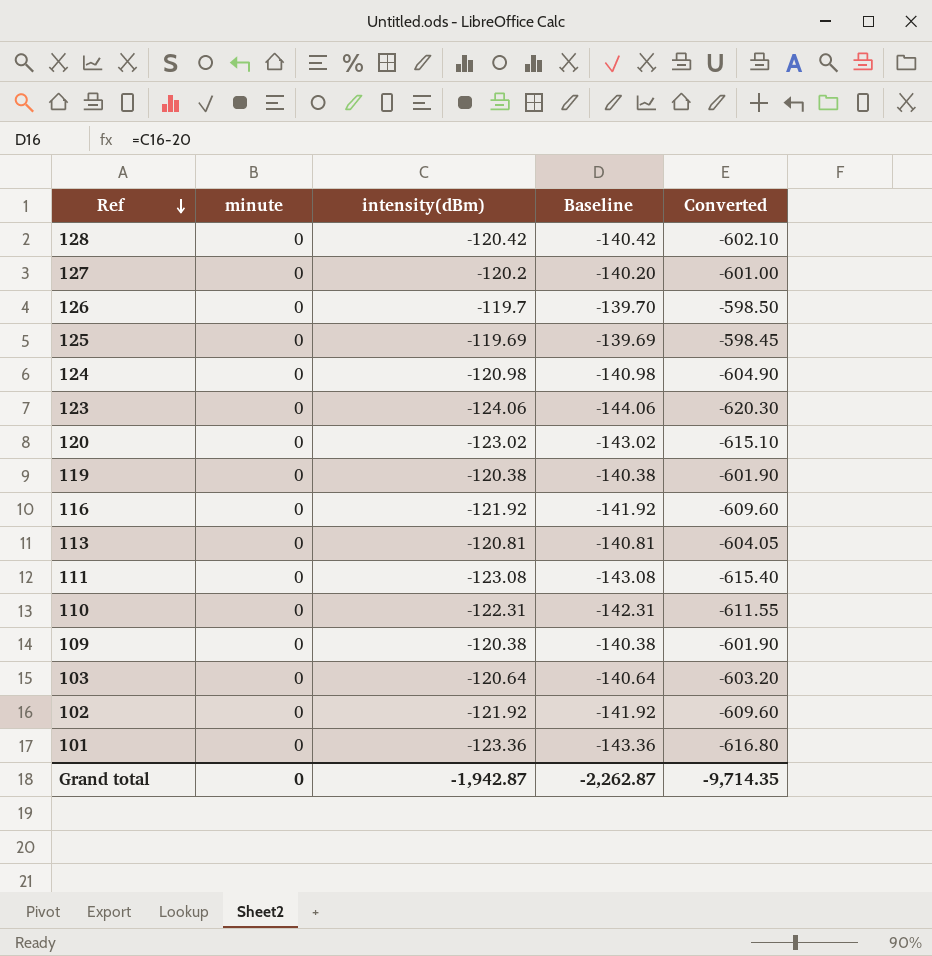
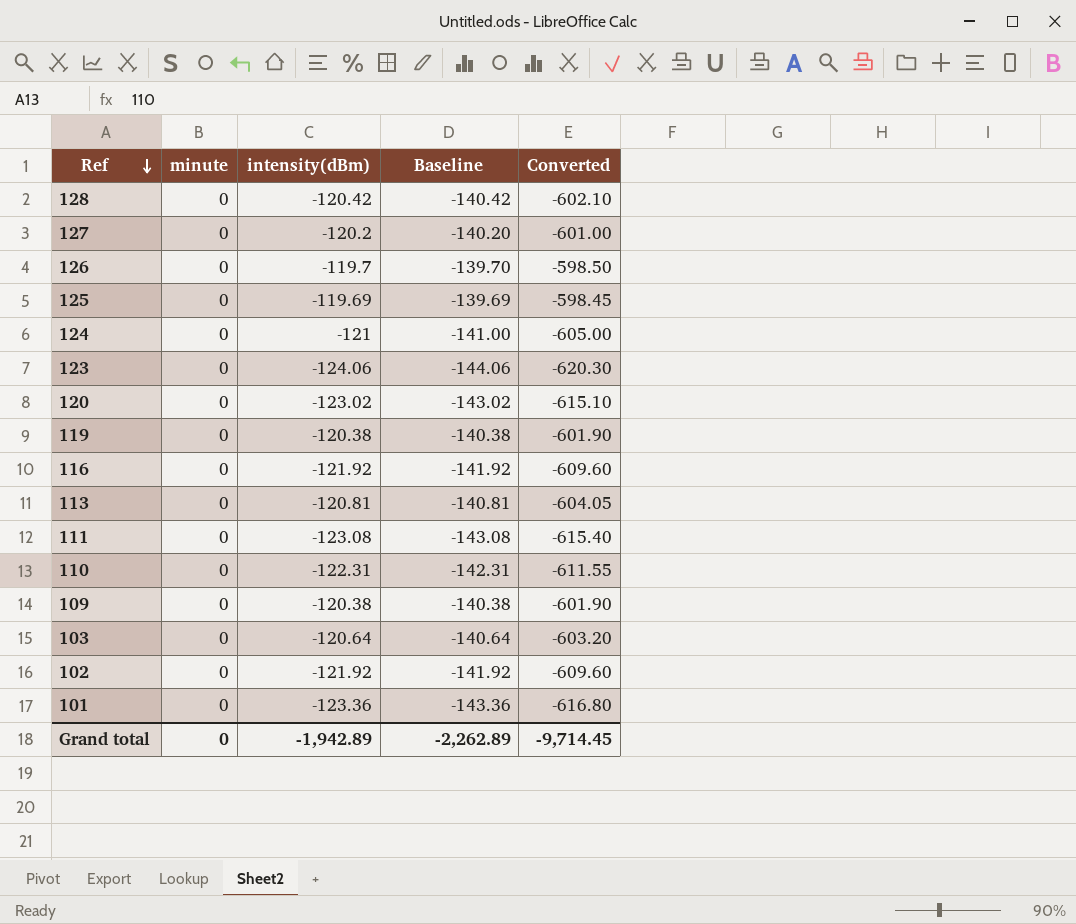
124 | intensity(dBm): -120.98 -> -121
124 | Baseline: -140.98 -> -141.00
124 | Converted: -604.90 -> -605.00
Grand total | intensity(dBm): -1,942.87 -> -1,942.89
Grand total | Baseline: -2,262.87 -> -2,262.89
Grand total | Converted: -9,714.35 -> -9,714.45

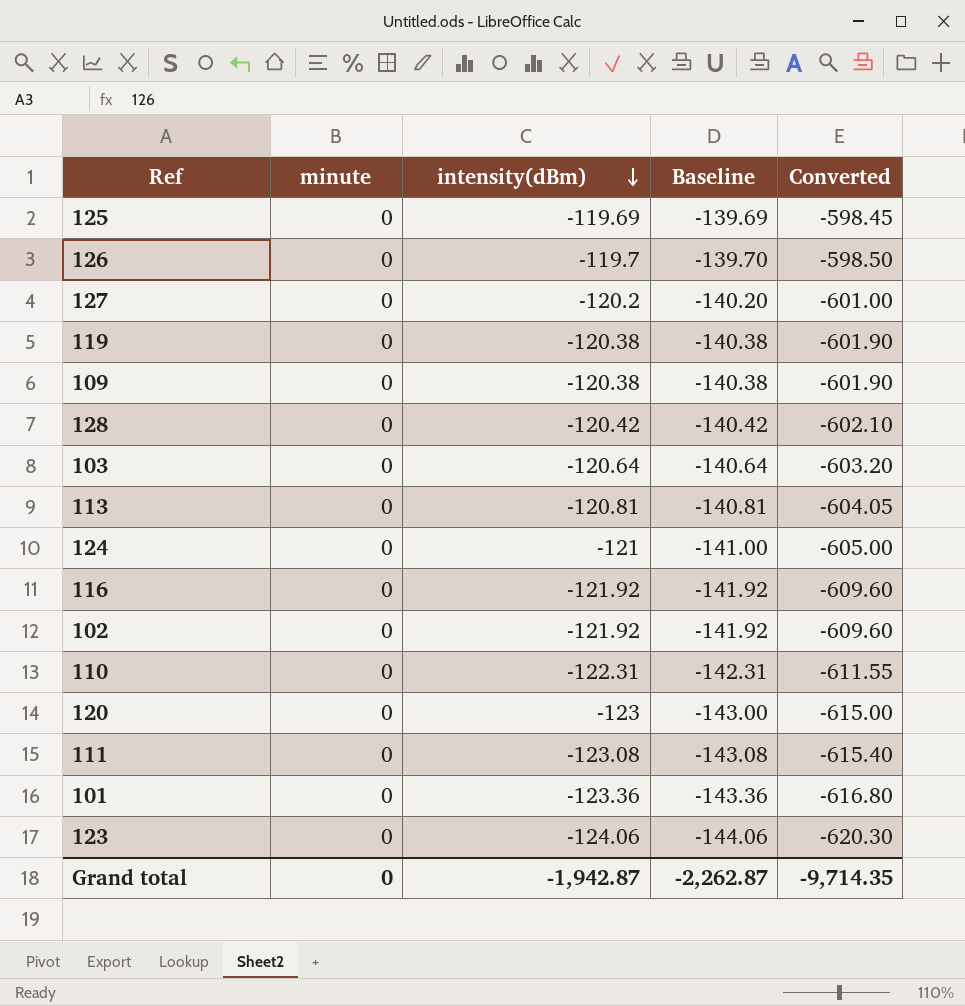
row order: Ref descending -> intensity(dBm) descending
120 | intensity(dBm): -123.02 -> -123
120 | Baseline: -143.02 -> -143.00
120 | Converted: -615.10 -> -615.00
Grand total | intensity(dBm): -1,942.89 -> -1,942.87
Grand total | Baseline: -2,262.89 -> -2,262.87
Grand total | Converted: -9,714.45 -> -9,714.35

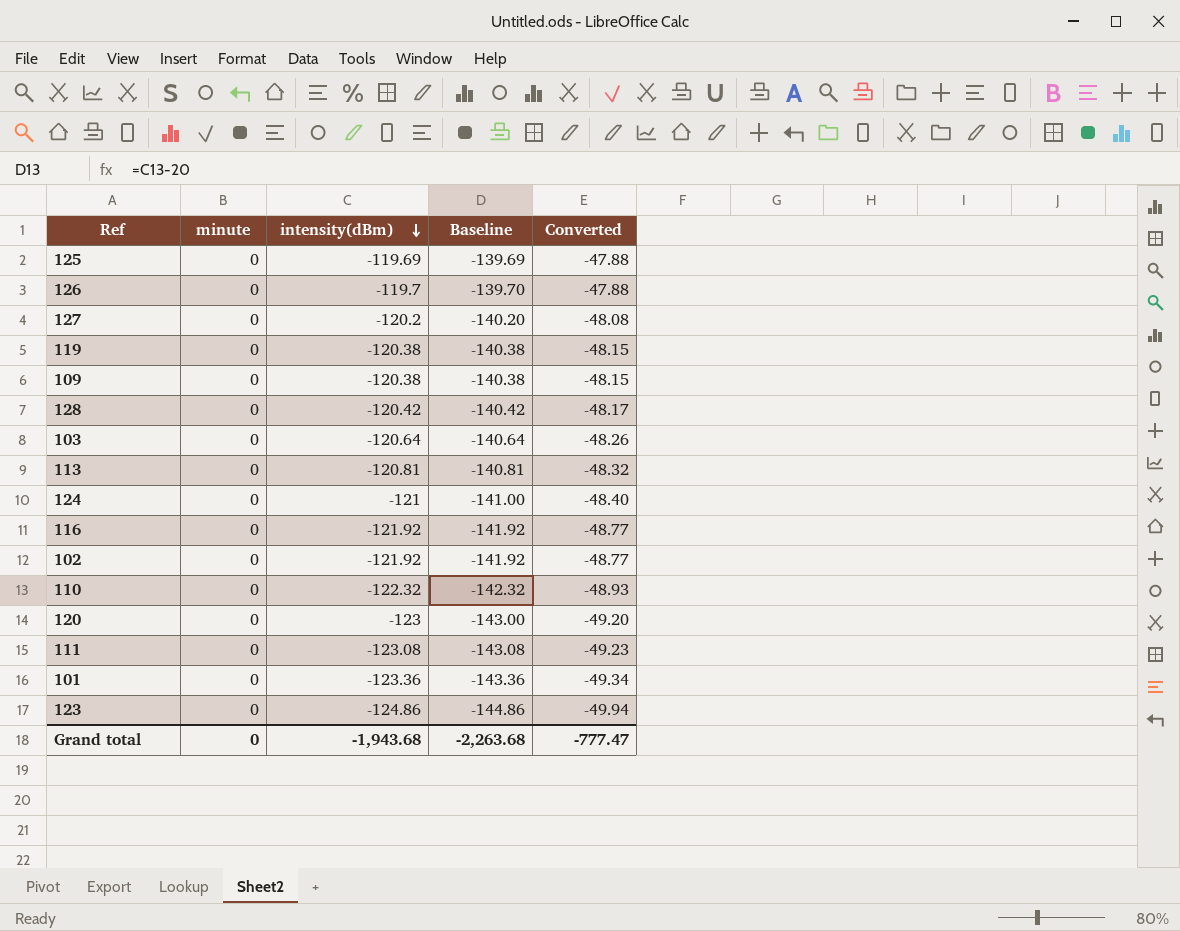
column Converted | formula: [intensity(dBm)] * 5 -> [intensity(dBm)] * 0.4
110 | intensity(dBm): -122.31 -> -122.32
110 | Baseline: -142.31 -> -142.32
123 | intensity(dBm): -124.06 -> -124.86
123 | Baseline: -144.06 -> -144.86
Grand total | intensity(dBm): -1,942.87 -> -1,943.68
Grand total | Baseline: -2,262.87 -> -2,263.68
Grand total | Converted: -9,714.35 -> -777.47

